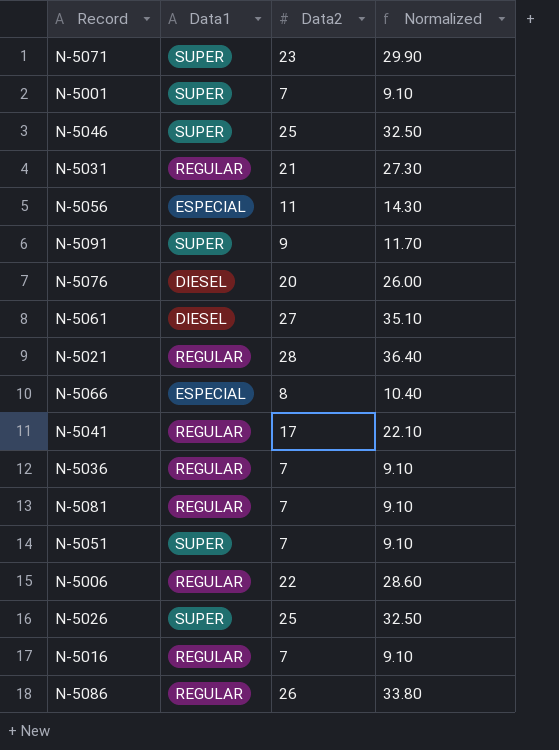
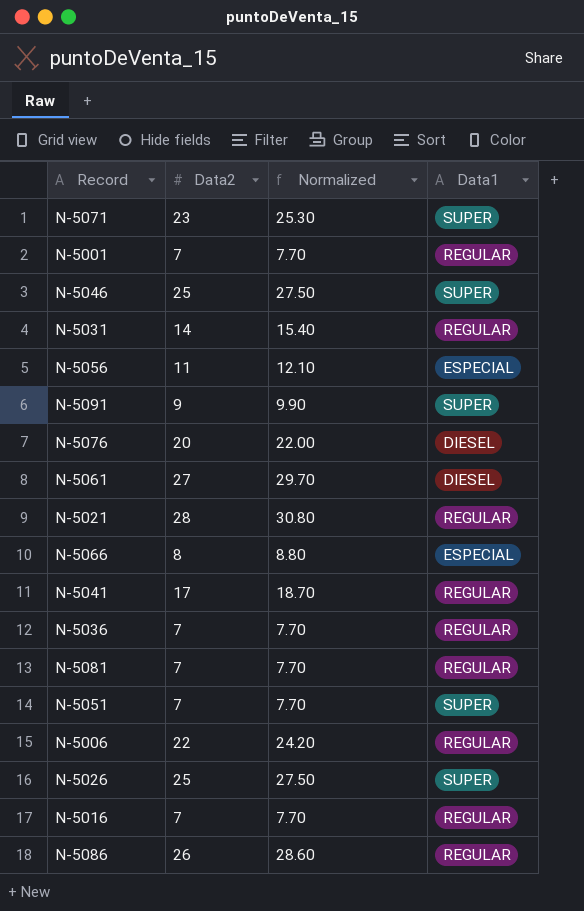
column Normalized | formula: [Data2] * 1.3 -> [Data2] * 1.1
column Data1 | position: 2 -> 4
N-5001 | Data1: SUPER -> REGULAR
N-5031 | Data2: 21 -> 14

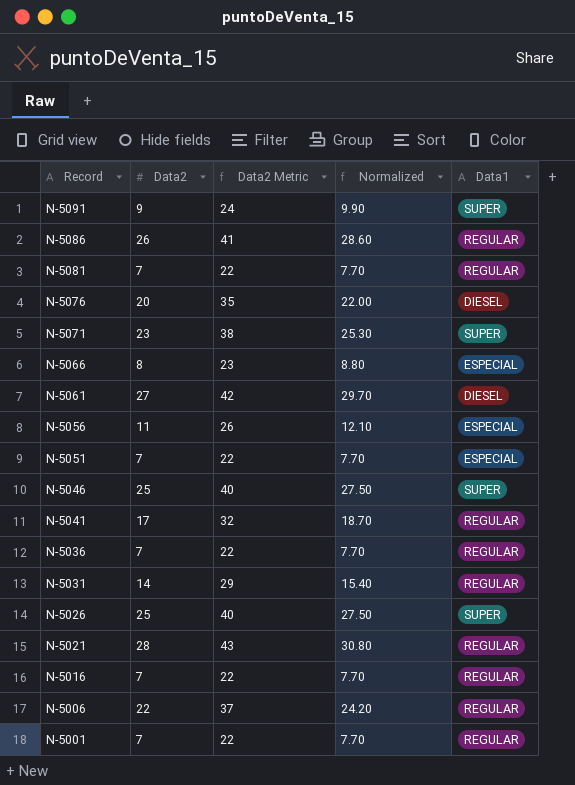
row order: none -> Record descending
column Data2 Metric | formula: none -> [Data2] + 15
N-5051 | Data1: SUPER -> ESPECIAL

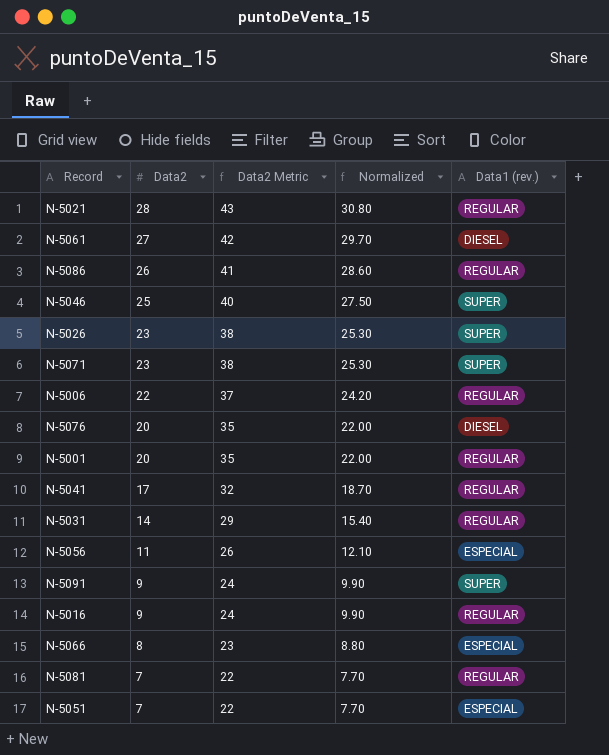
row order: Record descending -> Data2 descending
column name: Data1 -> Data1 (rev.)
row N-5036: 7 | 22 | 7.70 | REGULAR -> none
N-5026 | Data2: 25 -> 23
N-5026 | Data2 Metric: 40 -> 38
N-5026 | Normalized: 27.50 -> 25.30
N-5001 | Data2: 7 -> 20
N-5001 | Data2 Metric: 22 -> 35
N-5001 | Normalized: 7.70 -> 22.00
N-5016 | Data2: 7 -> 9
N-5016 | Data2 Metric: 22 -> 24
N-5016 | Normalized: 7.70 -> 9.90

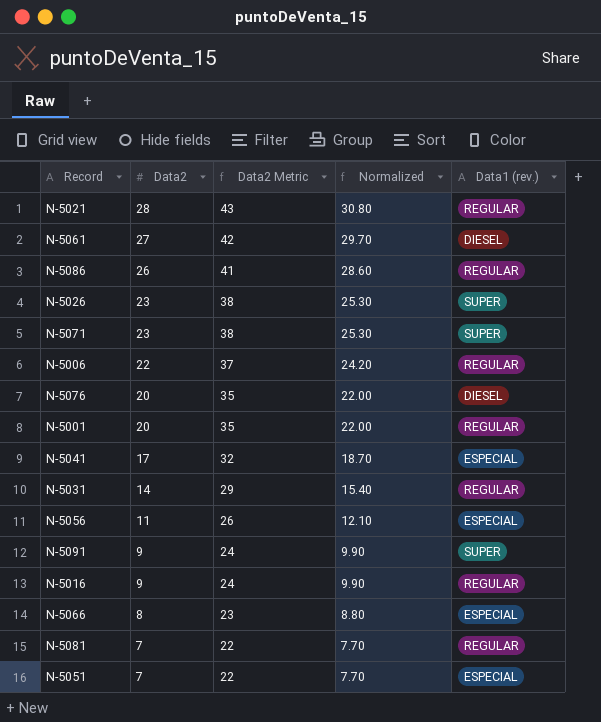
row N-5046: 25 | 40 | 27.50 | SUPER -> none
N-5041 | Data1 (rev.): REGULAR -> ESPECIAL

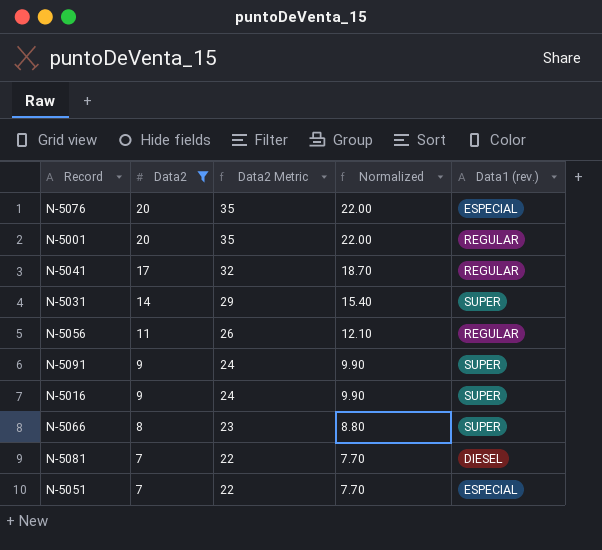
filter: none -> Data2 <= 20
N-5076 | Data1 (rev.): DIESEL -> ESPECIAL
N-5041 | Data1 (rev.): ESPECIAL -> REGULAR
N-5031 | Data1 (rev.): REGULAR -> SUPER
N-5056 | Data1 (rev.): ESPECIAL -> REGULAR
N-5016 | Data1 (rev.): REGULAR -> SUPER
N-5066 | Data1 (rev.): ESPECIAL -> SUPER
N-5081 | Data1 (rev.): REGULAR -> DIESEL

